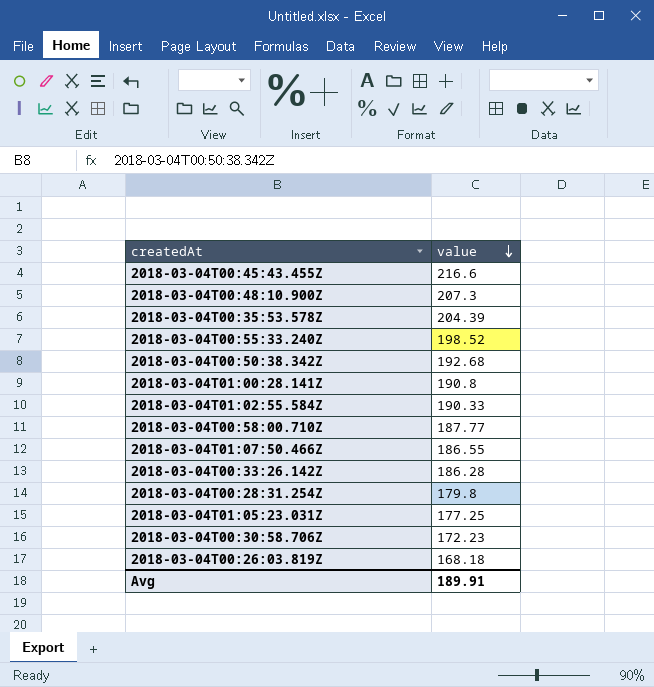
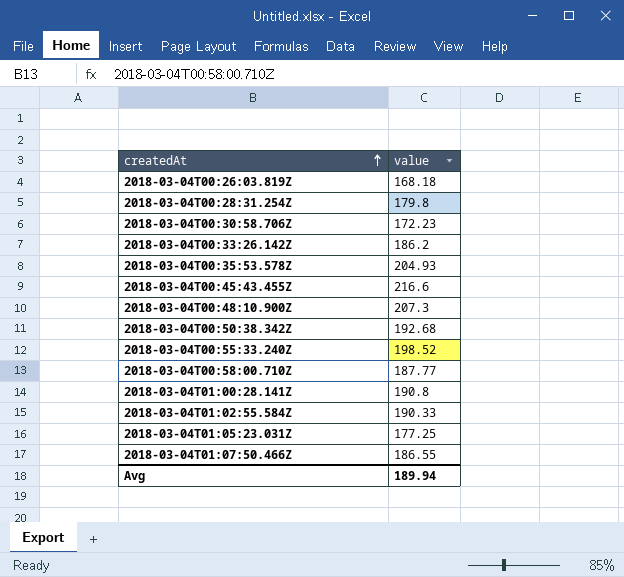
row order: value descending -> createdAt ascending
2018-03-04T00:33:26.142Z | value: 186.28 -> 186.2
2018-03-04T00:35:53.578Z | value: 204.39 -> 204.93
Avg | value: 189.91 -> 189.94

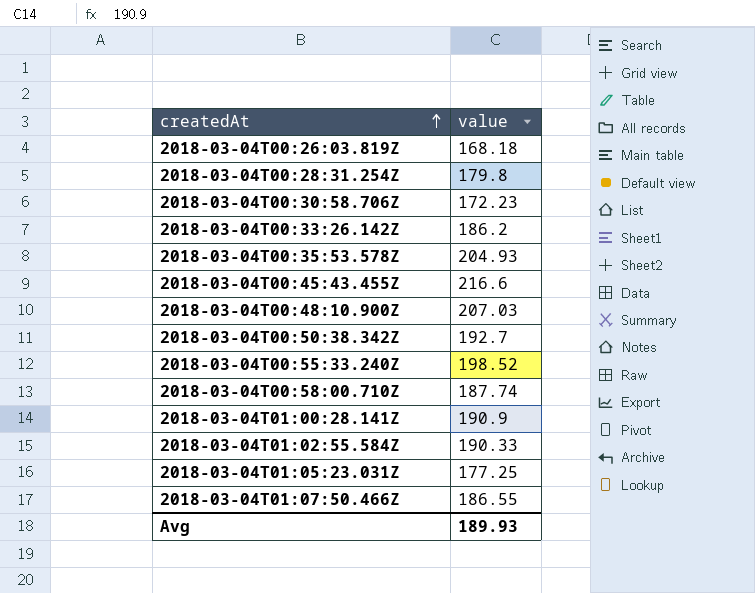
2018-03-04T00:48:10.900Z | value: 207.3 -> 207.03
2018-03-04T00:50:38.342Z | value: 192.68 -> 192.7
2018-03-04T00:58:00.710Z | value: 187.77 -> 187.74
2018-03-04T01:00:28.141Z | value: 190.8 -> 190.9
Avg | value: 189.94 -> 189.93

